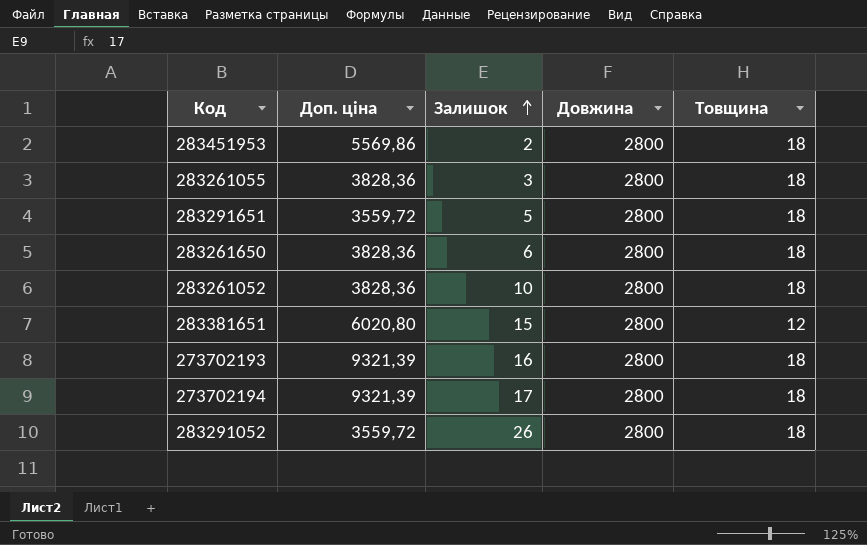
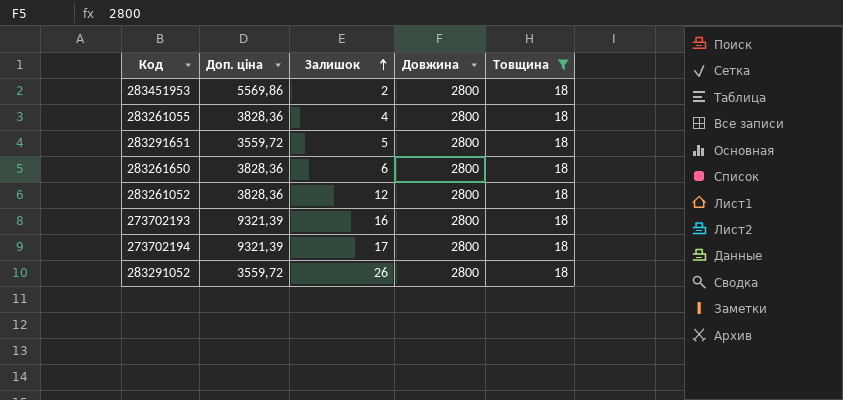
filter: none -> Товщина = 18
283261055 | Залишок: 3 -> 4
283261052 | Залишок: 10 -> 12

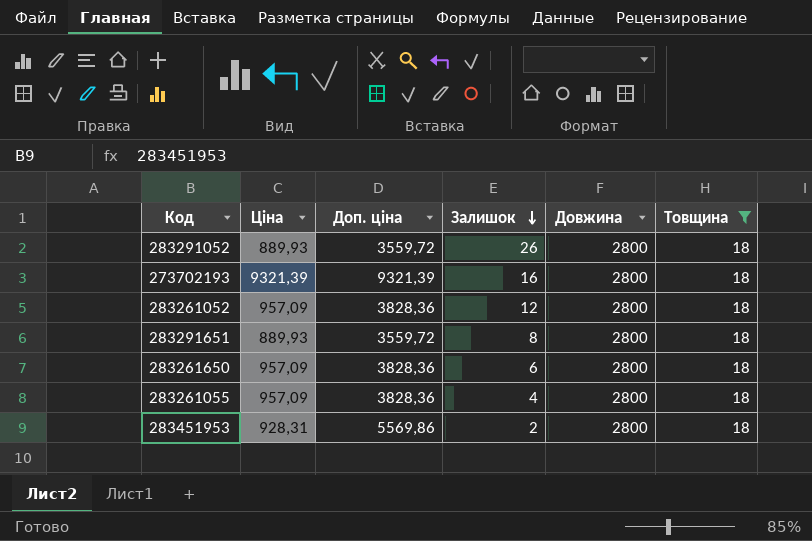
row order: Залишок ascending -> Залишок descending
column Ціна | position: none -> 2
row 273702194: 9321,39 | 17 | 2800 | 18 -> none
283291651 | Залишок: 5 -> 8

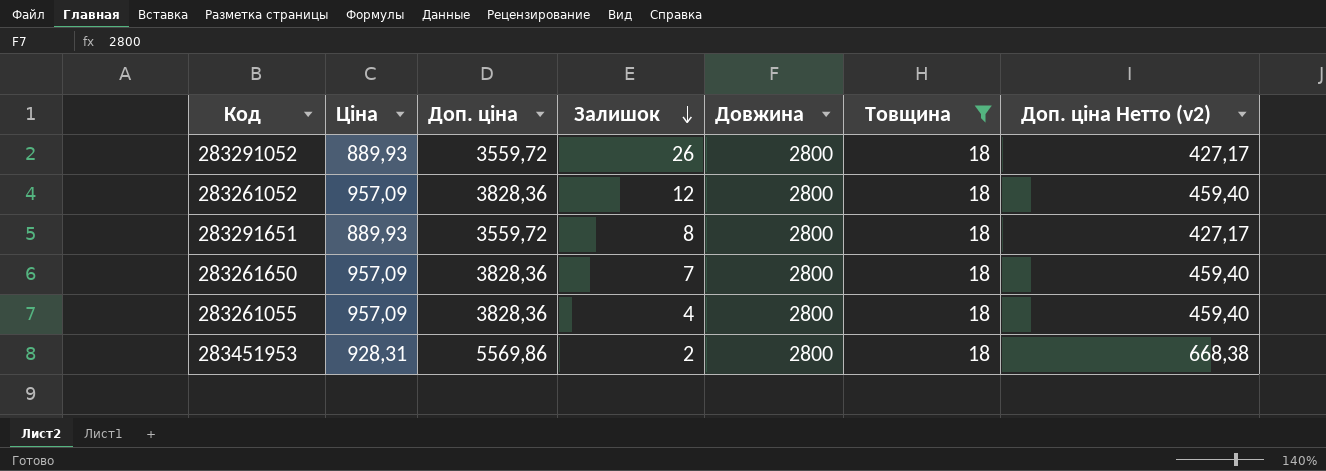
column Доп. ціна Нетто (v2) | formula: none -> [Доп. ціна] * 0,12
row 273702193: 9321,39 | 9321,39 | 16 | 2800 | 18 -> none
283261650 | Залишок: 6 -> 7

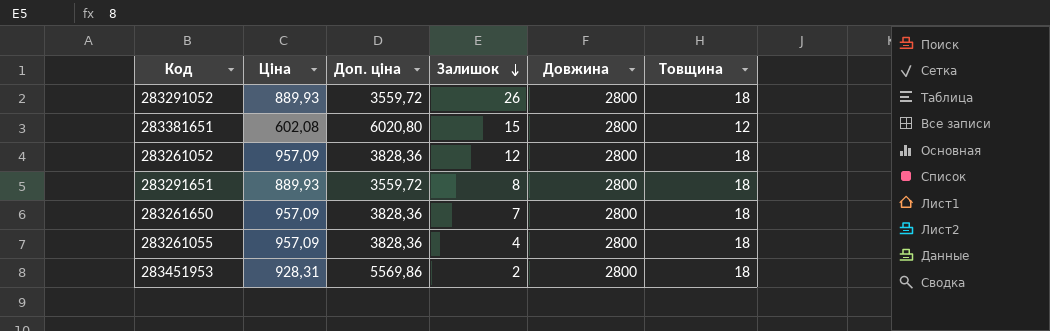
filter: Товщина = 18 -> none
column Доп. ціна Нетто (v2) | formula: [Доп. ціна] * 0,12 -> none

